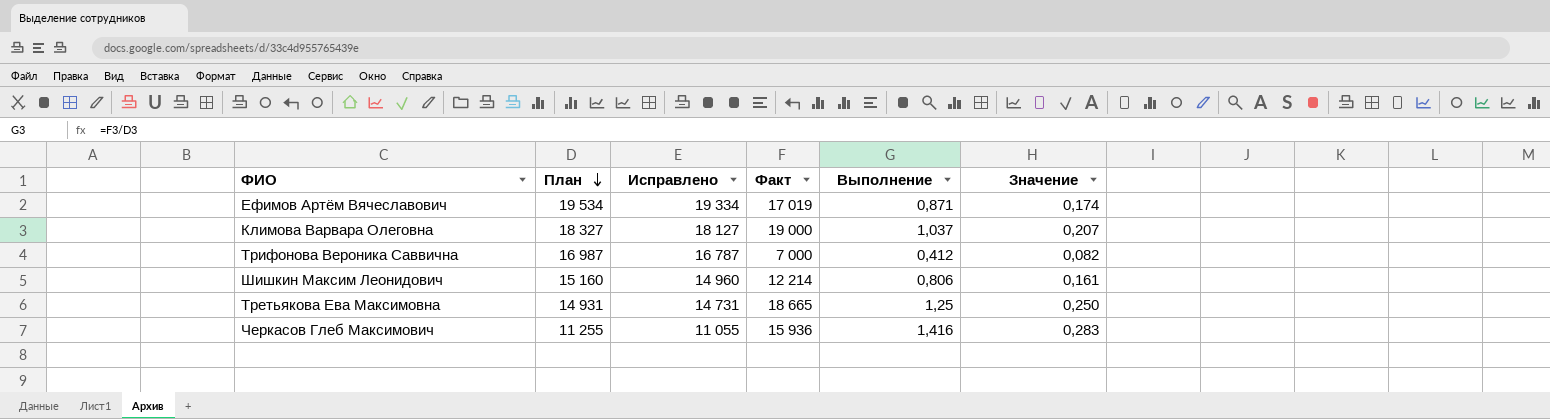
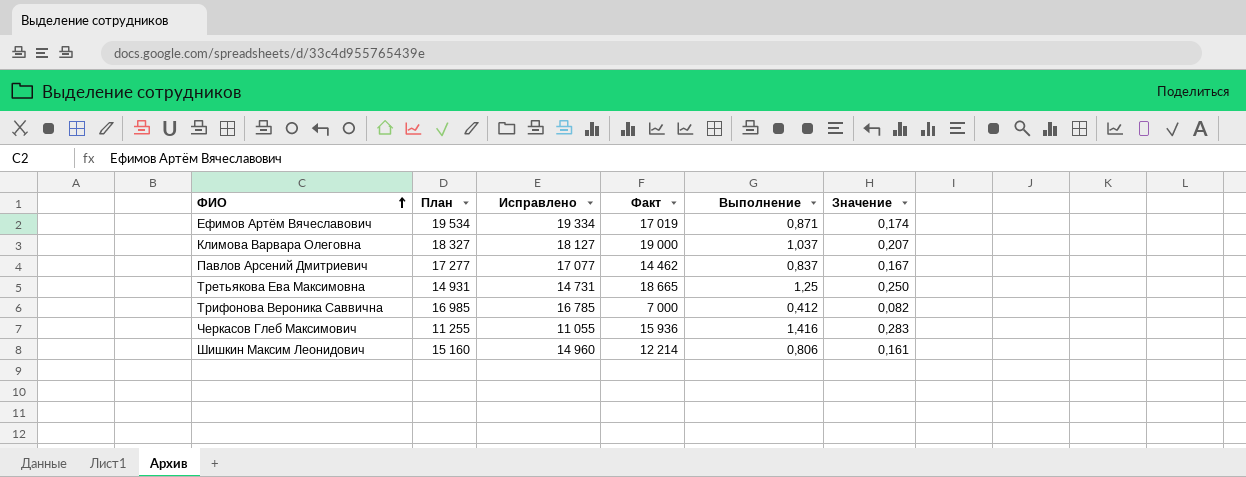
row order: План descending -> ФИО ascending
row Павлов Арсений Дмитриевич: none -> 17 277 | 17 077 | 14 462 | 0,837 | 0,167
Трифонова Вероника Саввична | План: 16 987 -> 16 985
Трифонова Вероника Саввична | Исправлено: 16 787 -> 16 785

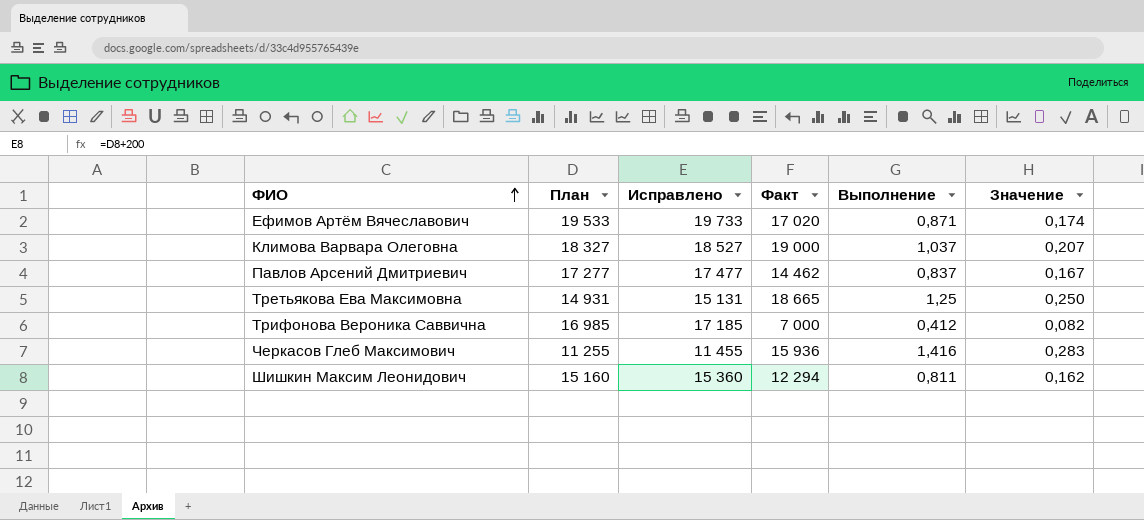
column Исправлено | formula: [План] - 200 -> [План] + 200
Ефимов Артём Вячеславович | План: 19 534 -> 19 533
Ефимов Артём Вячеславович | Факт: 17 019 -> 17 020
Шишкин Максим Леонидович | Факт: 12 214 -> 12 294
Шишкин Максим Леонидович | Выполнение: 0,806 -> 0,811
Шишкин Максим Леонидович | Значение: 0,161 -> 0,162

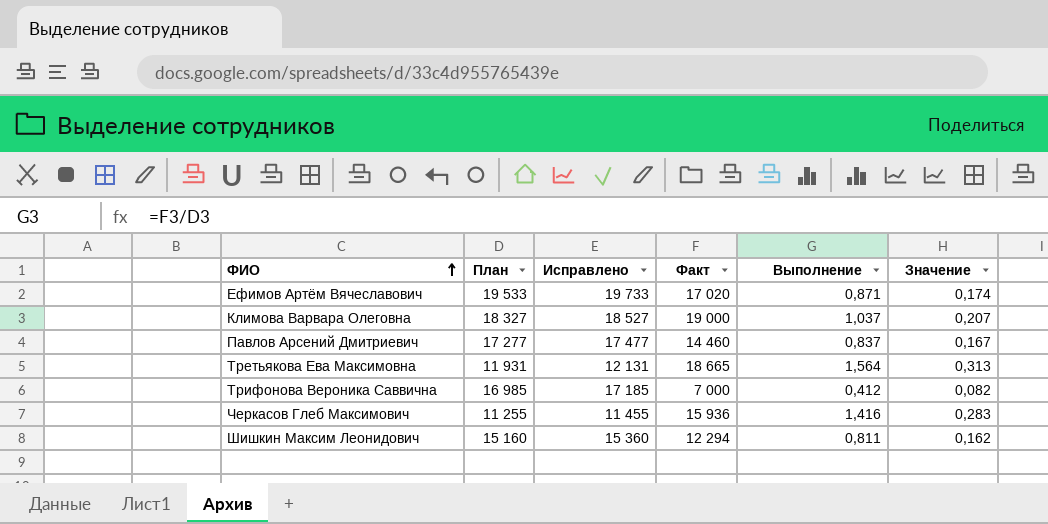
Павлов Арсений Дмитриевич | Факт: 14 462 -> 14 460
Третьякова Ева Максимовна | План: 14 931 -> 11 931
Третьякова Ева Максимовна | Исправлено: 15 131 -> 12 131
Третьякова Ева Максимовна | Выполнение: 1,25 -> 1,564
Третьякова Ева Максимовна | Значение: 0,250 -> 0,313

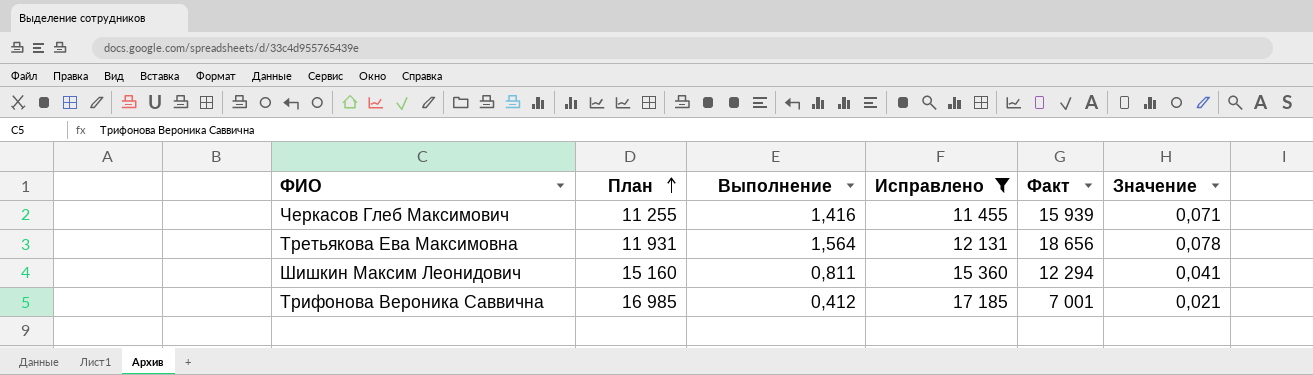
filter: none -> Исправлено <= 17 185
row order: ФИО ascending -> План ascending
column Выполнение | position: 5 -> 3
column Значение | formula: [Выполнение] * 0,2 -> [Выполнение] * 0,05
Черкасов Глеб Максимович | Факт: 15 936 -> 15 939
Третьякова Ева Максимовна | Факт: 18 665 -> 18 656
Трифонова Вероника Саввична | Факт: 7 000 -> 7 001

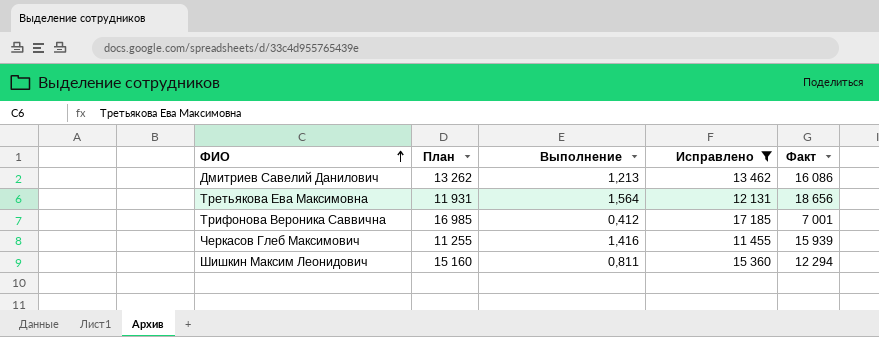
row order: План ascending -> ФИО ascending
column Значение | formula: [Выполнение] * 0,05 -> none
row Дмитриев Савелий Данилович: none -> 13 262 | 1,213 | 13 462 | 16 086

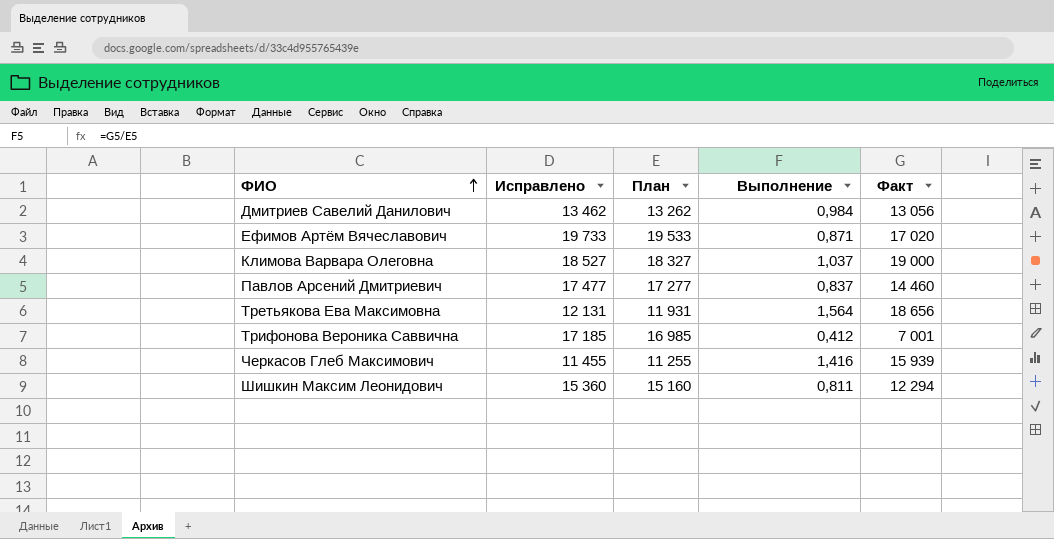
filter: Исправлено <= 17 185 -> none
column Исправлено | position: 4 -> 2
Дмитриев Савелий Данилович | Выполнение: 1,213 -> 0,984
Дмитриев Савелий Данилович | Факт: 16 086 -> 13 056

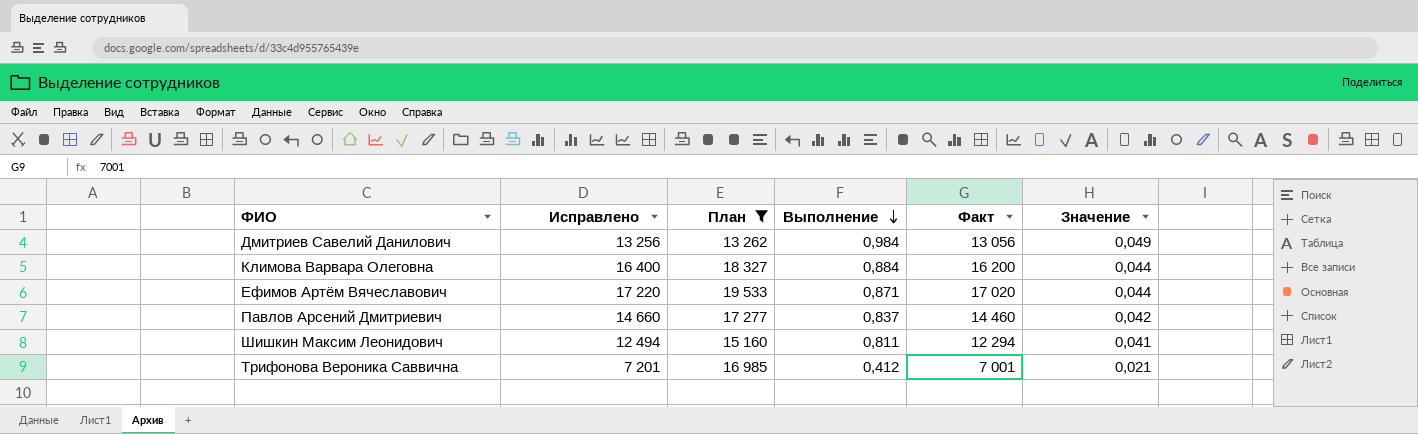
filter: none -> План >= 13 262
row order: ФИО ascending -> Выполнение descending
column Исправлено | formula: [План] + 200 -> [Факт] + 200
column Значение | formula: none -> [Выполнение] * 0,05
Климова Варвара Олеговна | Выполнение: 1,037 -> 0,884
Климова Варвара Олеговна | Факт: 19 000 -> 16 200

